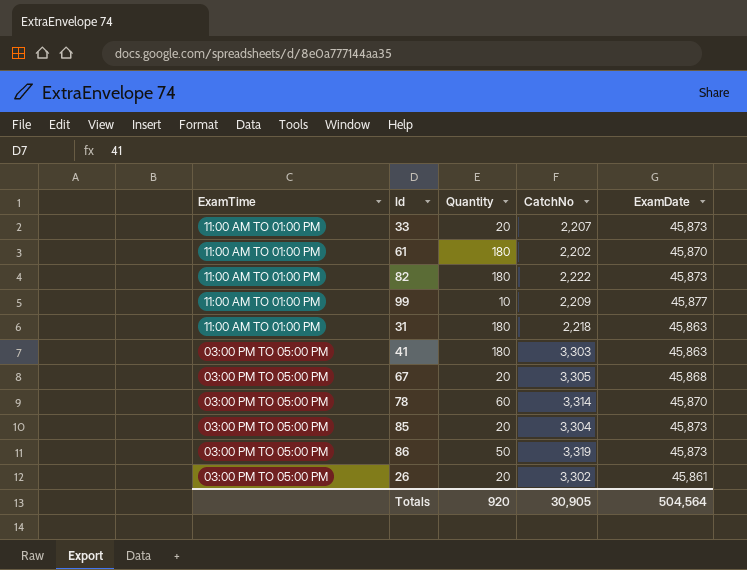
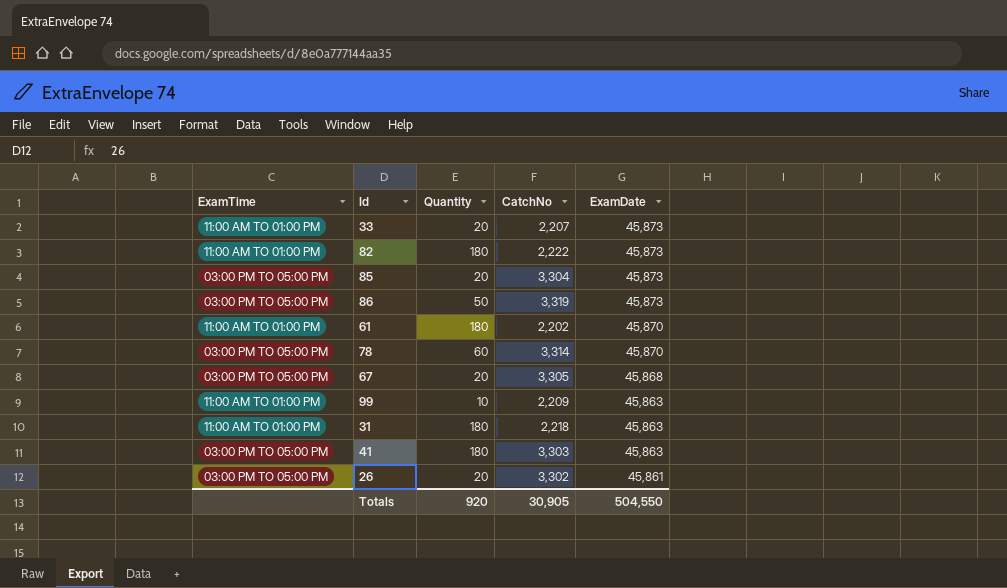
row order: ExamTime descending -> ExamDate descending
99 | ExamDate: 45,877 -> 45,863
Totals | ExamDate: 504,564 -> 504,550

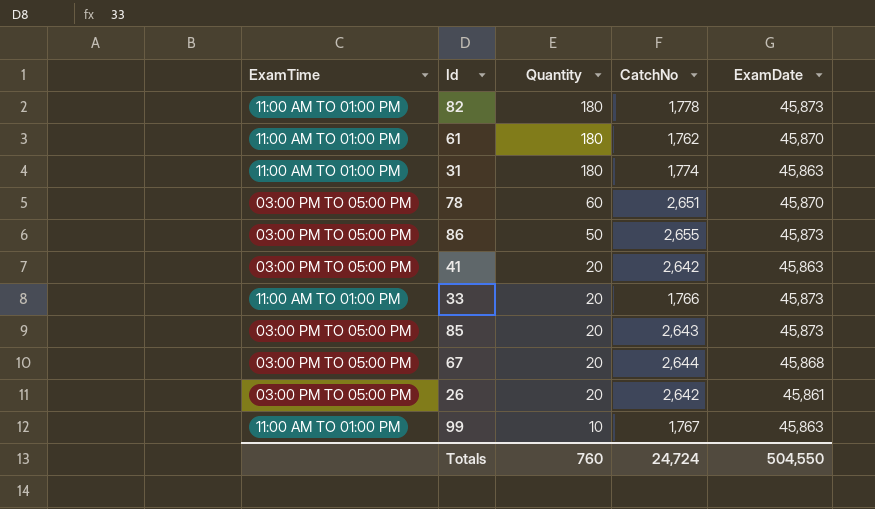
row order: ExamDate descending -> Quantity descending
82 | CatchNo: 2,222 -> 1,778
61 | CatchNo: 2,202 -> 1,762
31 | CatchNo: 2,218 -> 1,774
78 | CatchNo: 3,314 -> 2,651
86 | CatchNo: 3,319 -> 2,655
41 | Quantity: 180 -> 20
41 | CatchNo: 3,303 -> 2,642
33 | CatchNo: 2,207 -> 1,766
85 | CatchNo: 3,304 -> 2,643
67 | CatchNo: 3,305 -> 2,644
26 | CatchNo: 3,302 -> 2,642
99 | CatchNo: 2,209 -> 1,767
Totals | Quantity: 920 -> 760
Totals | CatchNo: 30,905 -> 24,724

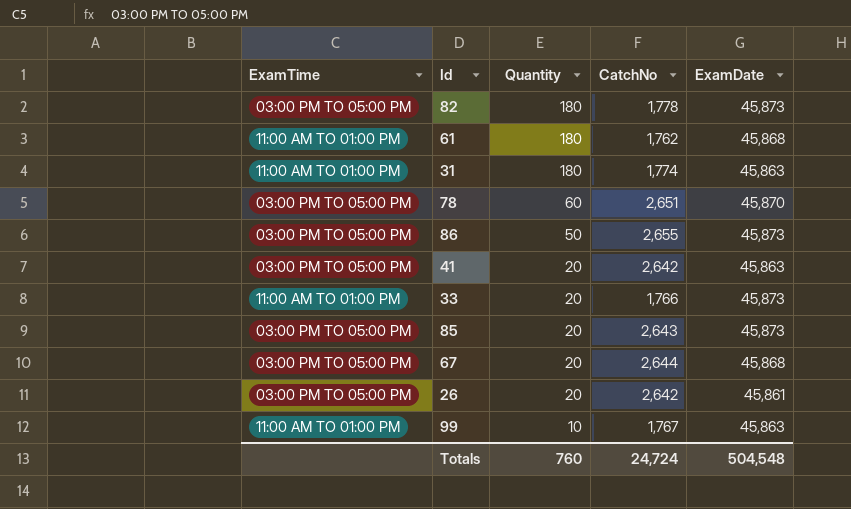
82 | ExamTime: 11:00 AM TO 01:00 PM -> 03:00 PM TO 05:00 PM
61 | ExamDate: 45,870 -> 45,868
Totals | ExamDate: 504,550 -> 504,548

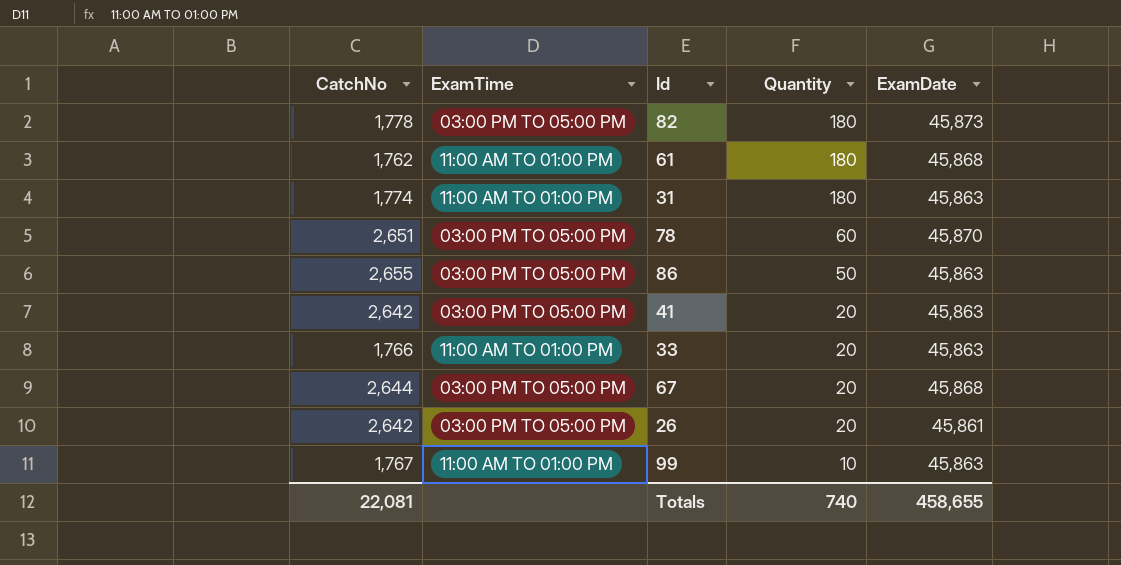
column CatchNo | position: 4 -> 1
row 85: 03:00 PM TO 05:00 PM | 20 | 2,643 | 45,873 -> none
86 | ExamDate: 45,873 -> 45,863
33 | ExamDate: 45,873 -> 45,863
Totals | CatchNo: 24,724 -> 22,081
Totals | Quantity: 760 -> 740
Totals | ExamDate: 504,548 -> 458,655

